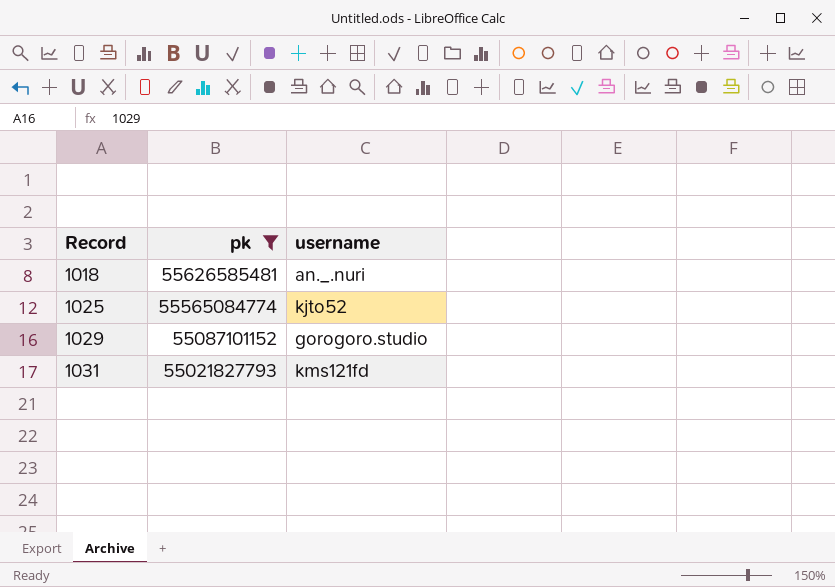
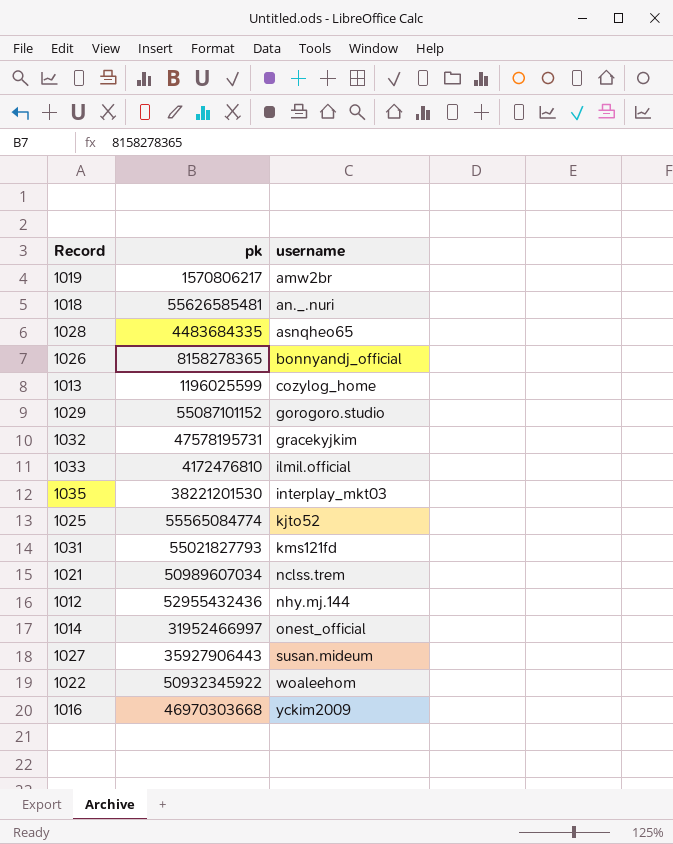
filter: pk >= 55021827793 -> none
row order: Record ascending -> username ascending

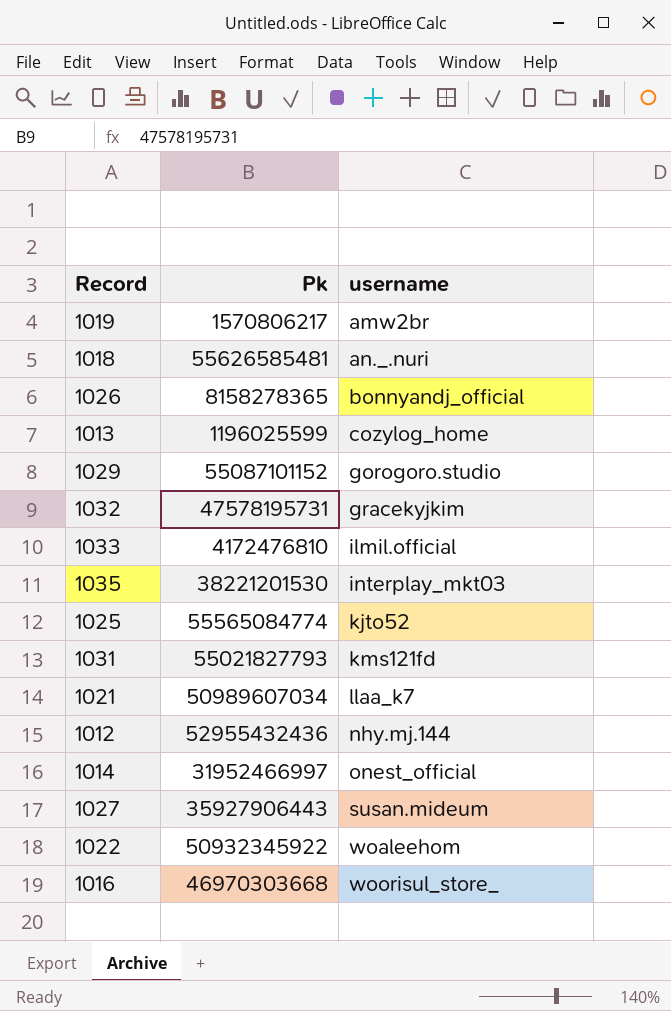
column name: pk -> Pk
row 1028: 4483684335 | asnqheo65 -> none
1021 | username: nclss.trem -> llaa_k7
1016 | username: yckim2009 -> woorisul_store_

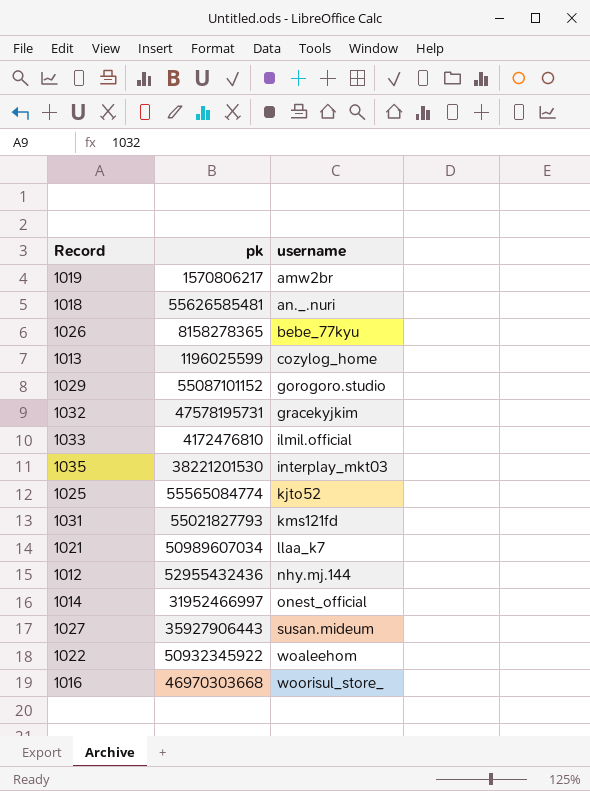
column name: Pk -> pk
1026 | username: bonnyandj_official -> bebe_77kyu

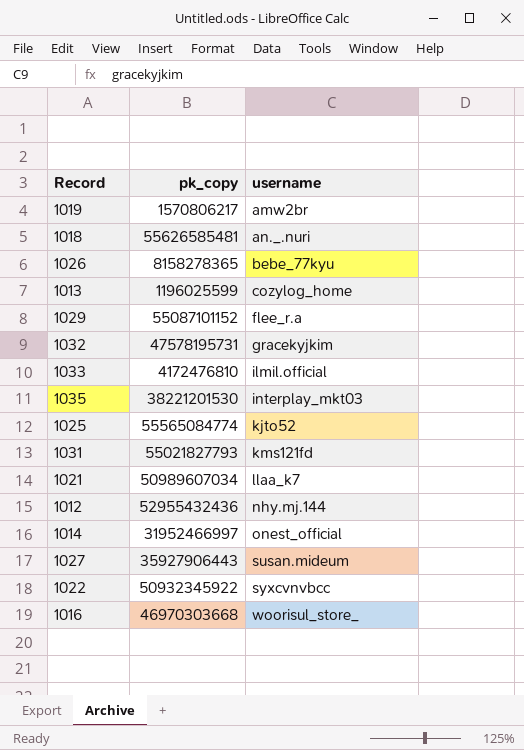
column name: pk -> pk_copy
1029 | username: gorogoro.studio -> flee_r.a
1022 | username: woaleehom -> syxcvnvbcc

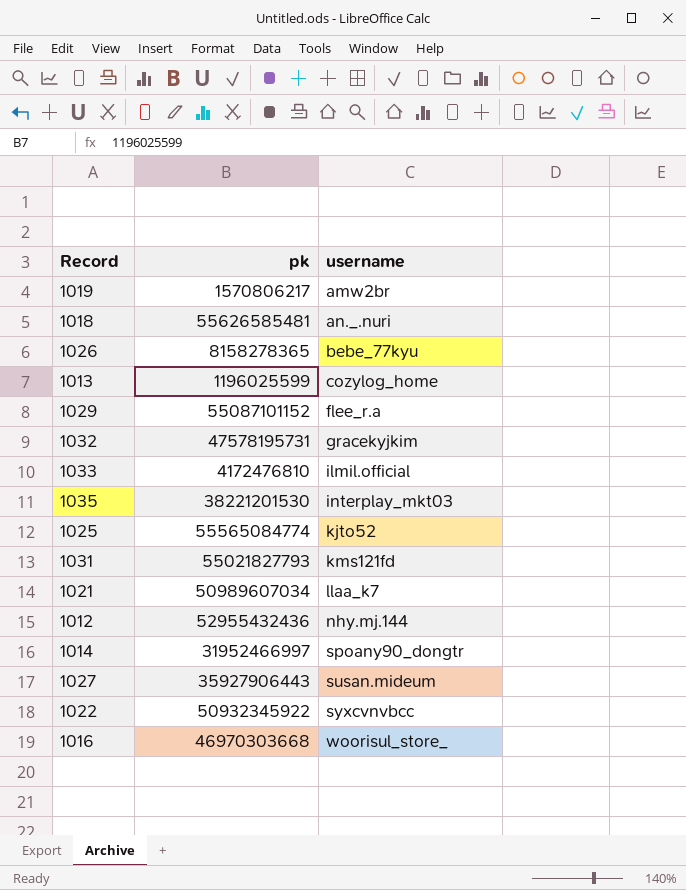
column name: pk_copy -> pk
1014 | username: onest_official -> spoany90_dongtr

